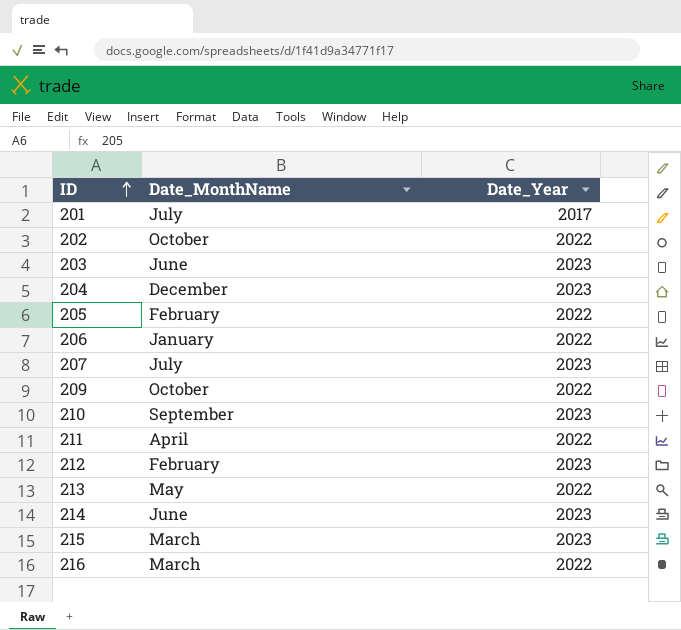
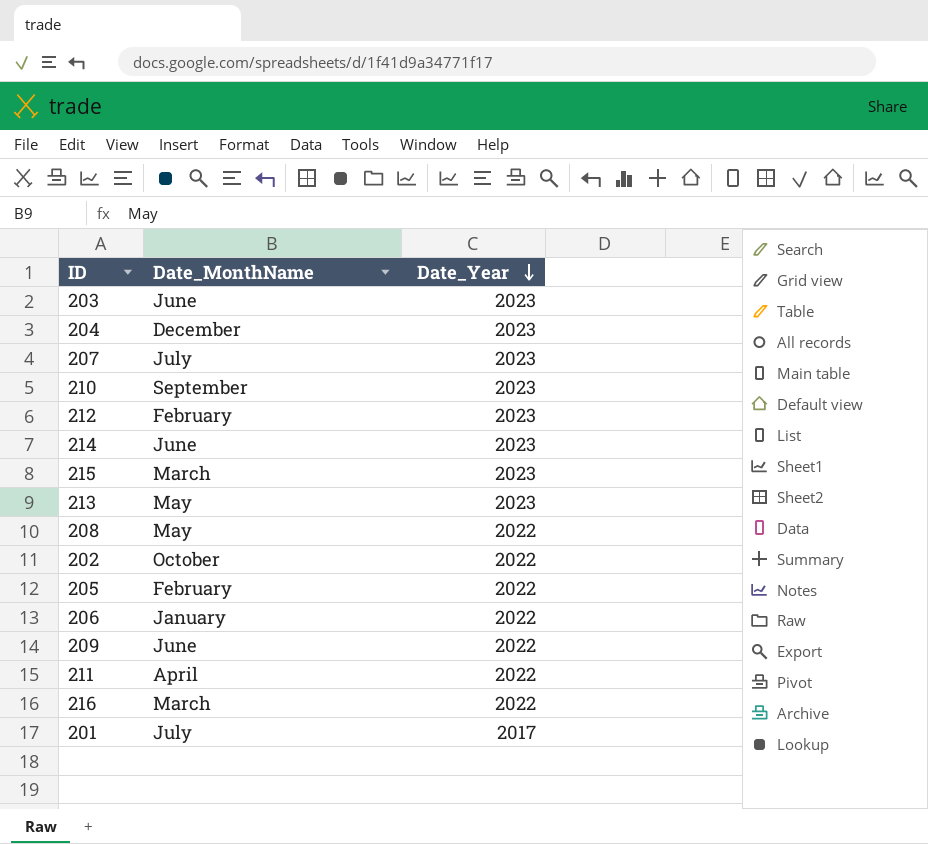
row order: ID ascending -> Date_Year descending
213 | Date_Year: 2022 -> 2023
row 208: none -> May | 2022
209 | Date_MonthName: October -> June

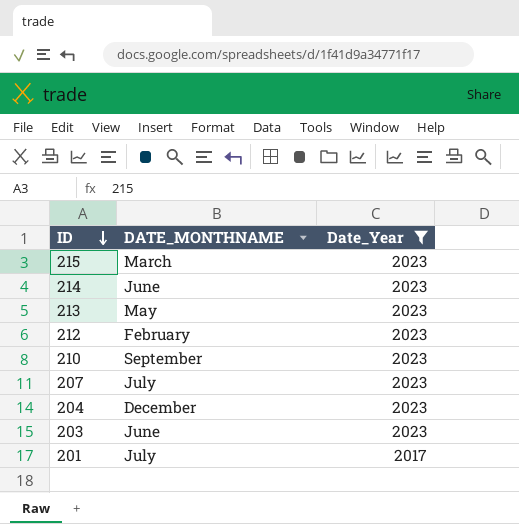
filter: none -> Date_Year != 2022
row order: Date_Year descending -> ID descending
column name: Date_MonthName -> DATE_MONTHNAME

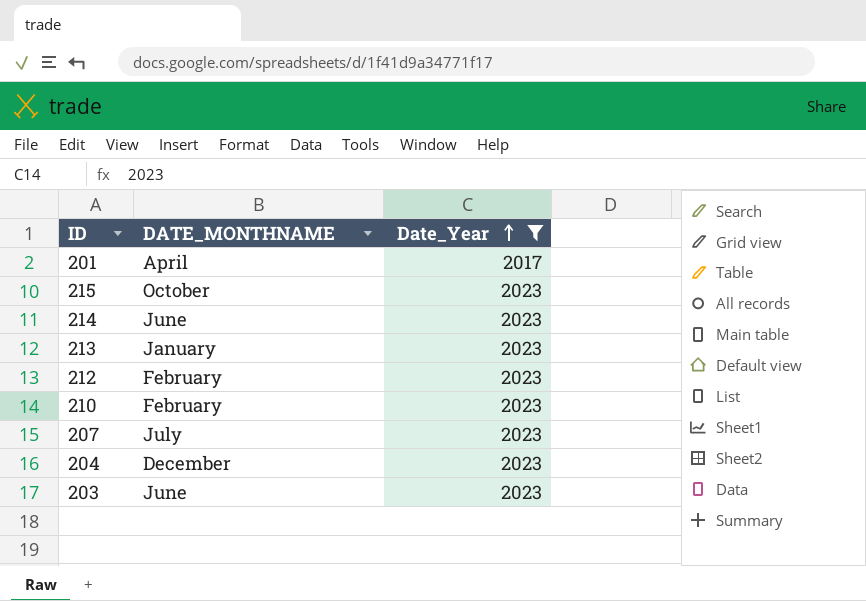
row order: ID descending -> Date_Year ascending
201 | DATE_MONTHNAME: July -> April
215 | DATE_MONTHNAME: March -> October
213 | DATE_MONTHNAME: May -> January
210 | DATE_MONTHNAME: September -> February

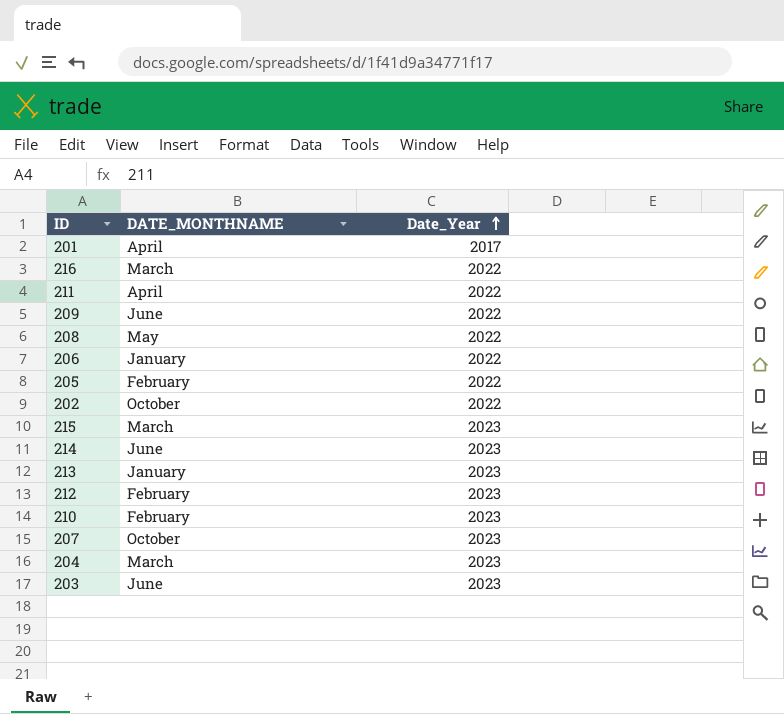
filter: Date_Year != 2022 -> none
215 | DATE_MONTHNAME: October -> March
207 | DATE_MONTHNAME: July -> October
204 | DATE_MONTHNAME: December -> March

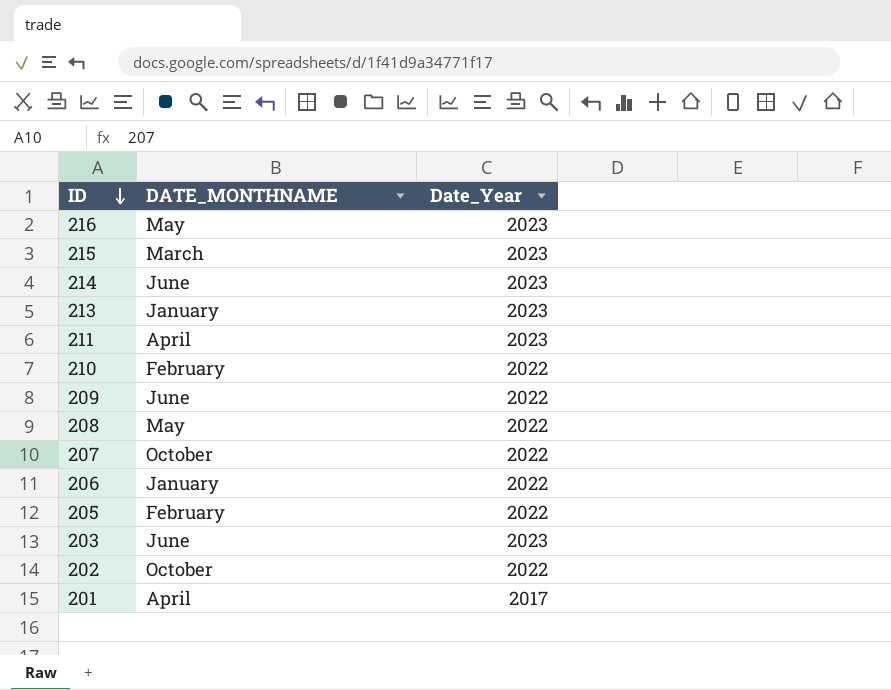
row order: Date_Year ascending -> ID descending
row 212: February | 2023 -> none
row 204: March | 2023 -> none
216 | DATE_MONTHNAME: March -> May
216 | Date_Year: 2022 -> 2023
211 | Date_Year: 2022 -> 2023
210 | Date_Year: 2023 -> 2022
207 | Date_Year: 2023 -> 2022

